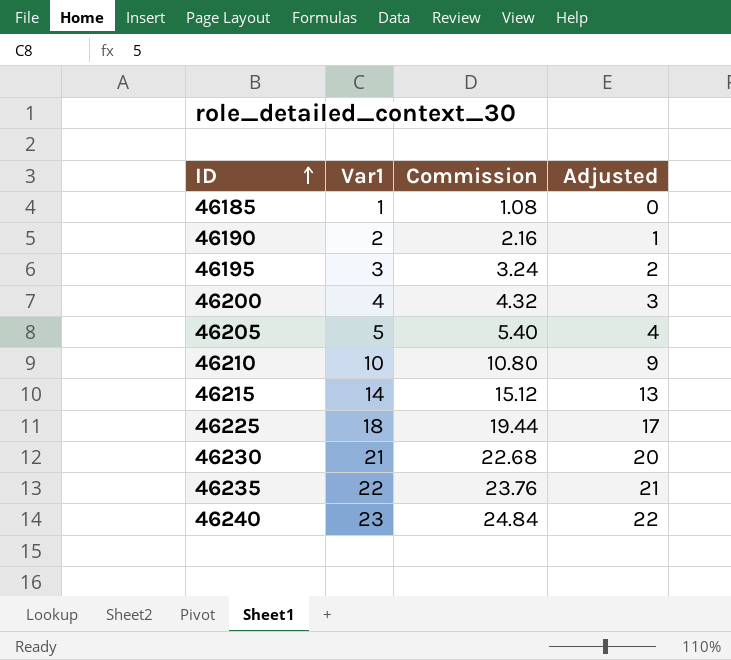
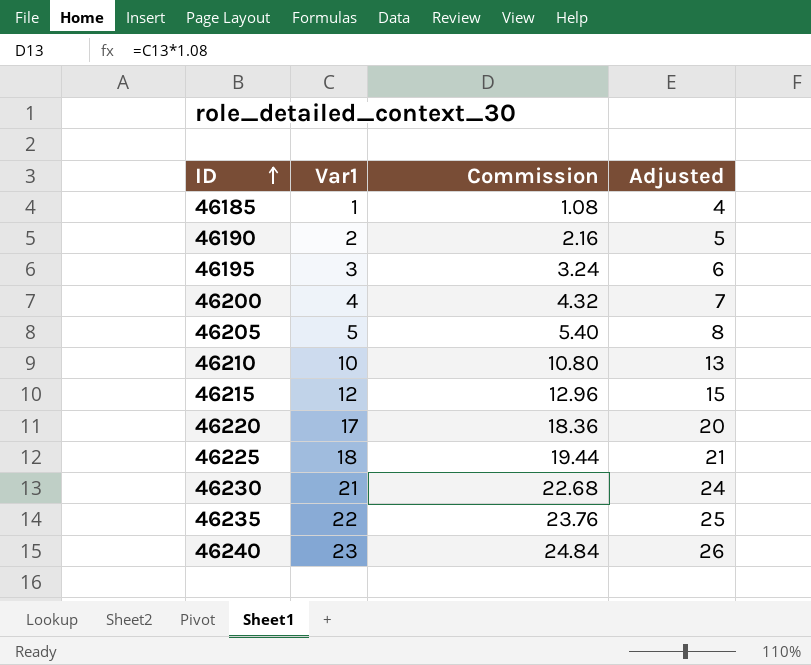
column Adjusted | formula: [Var1] - 1 -> [Var1] + 3
46215 | Var1: 14 -> 12
46215 | Commission: 15.12 -> 12.96
row 46220: none -> 17 | 18.36 | 20

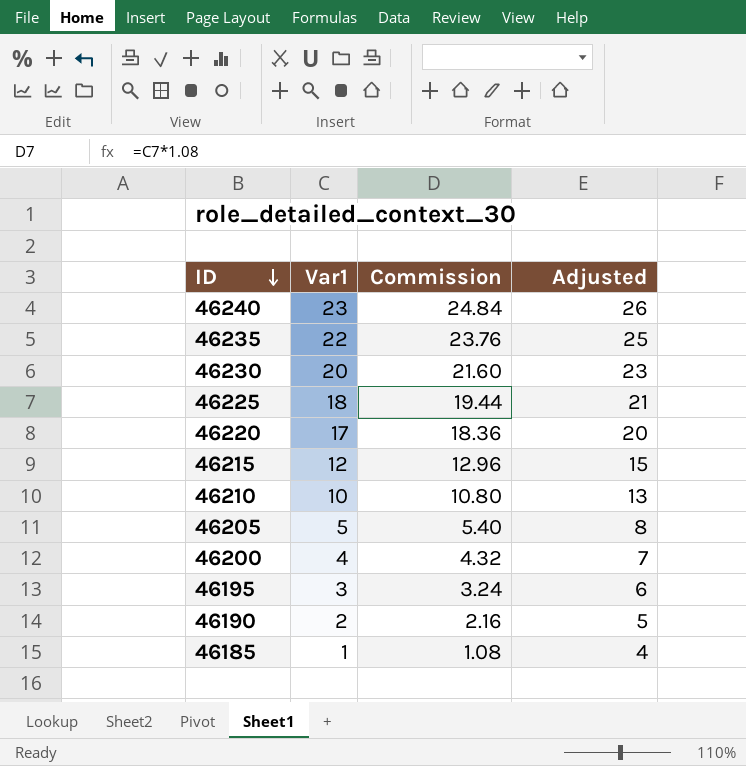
row order: ID ascending -> ID descending
46230 | Var1: 21 -> 20
46230 | Commission: 22.68 -> 21.60
46230 | Adjusted: 24 -> 23

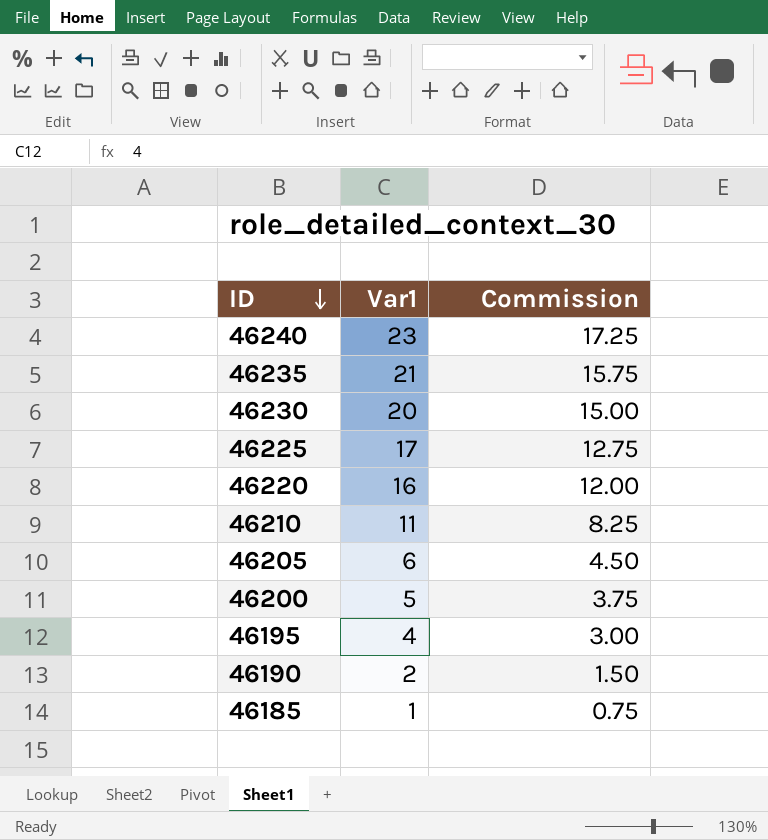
column Adjusted | formula: [Var1] + 3 -> none
column Commission | formula: [Var1] * 1.08 -> [Var1] * 0.75
row 46215: 12 | 12.96 | 15 -> none
46235 | Var1: 22 -> 21
46225 | Var1: 18 -> 17
46220 | Var1: 17 -> 16
46210 | Var1: 10 -> 11
46205 | Var1: 5 -> 6
46200 | Var1: 4 -> 5
46195 | Var1: 3 -> 4

